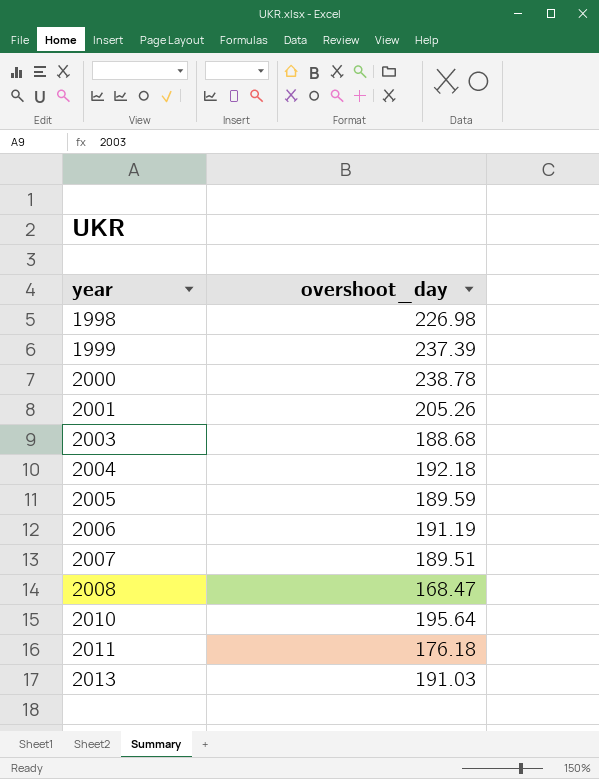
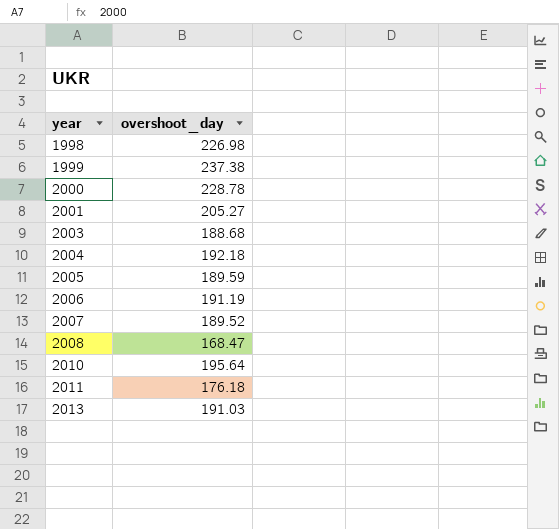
1999 | overshoot_day: 237.39 -> 237.38
2000 | overshoot_day: 238.78 -> 228.78
2001 | overshoot_day: 205.26 -> 205.27
2007 | overshoot_day: 189.51 -> 189.52

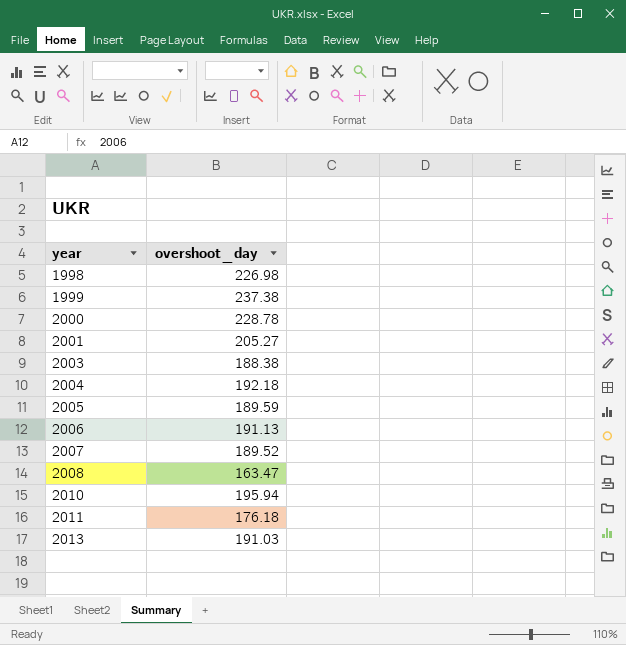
2003 | overshoot_day: 188.68 -> 188.38
2006 | overshoot_day: 191.19 -> 191.13
2008 | overshoot_day: 168.47 -> 163.47
2010 | overshoot_day: 195.64 -> 195.94

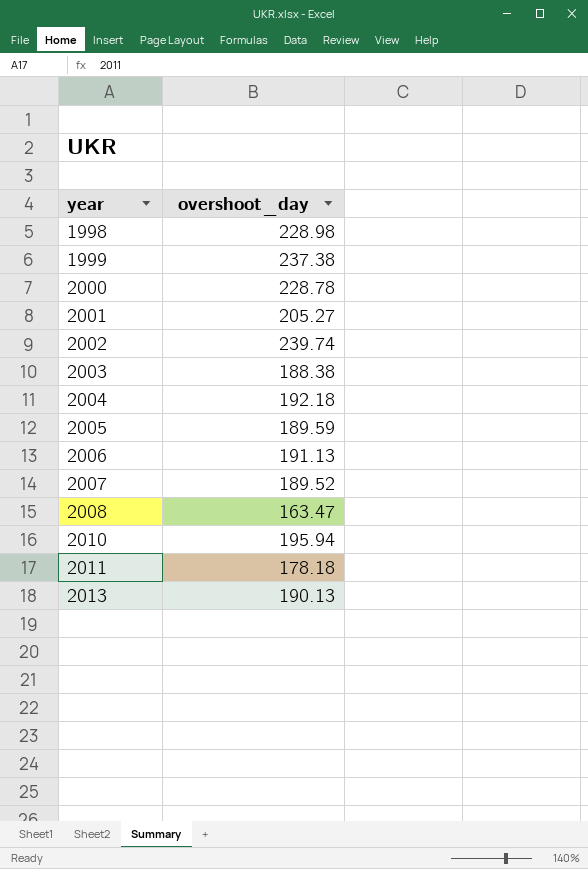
1998 | overshoot_day: 226.98 -> 228.98
row 2002: none -> 239.74
2011 | overshoot_day: 176.18 -> 178.18
2013 | overshoot_day: 191.03 -> 190.13

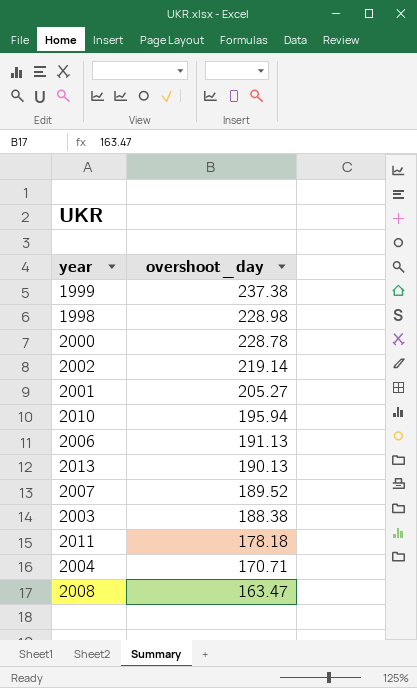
row order: year ascending -> overshoot_day descending
row 2005: 189.59 -> none
2002 | overshoot_day: 239.74 -> 219.14
2004 | overshoot_day: 192.18 -> 170.71

